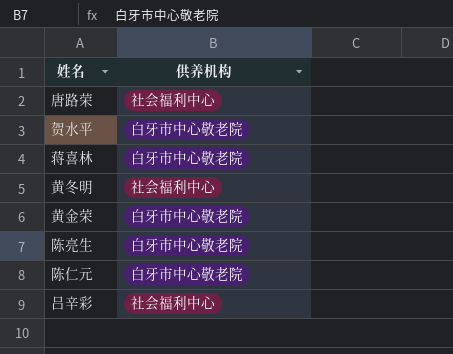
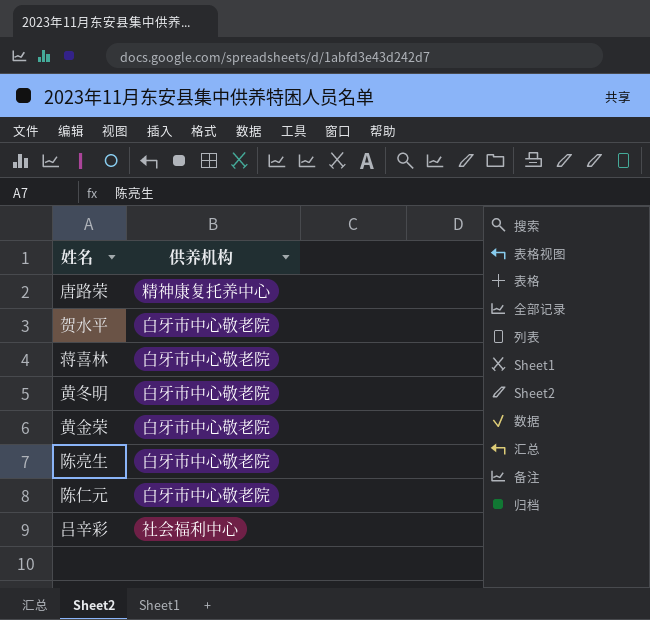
唐路荣 | 供养机构: 社会福利中心 -> 精神康复托养中心
黄冬明 | 供养机构: 社会福利中心 -> 白牙市中心敬老院

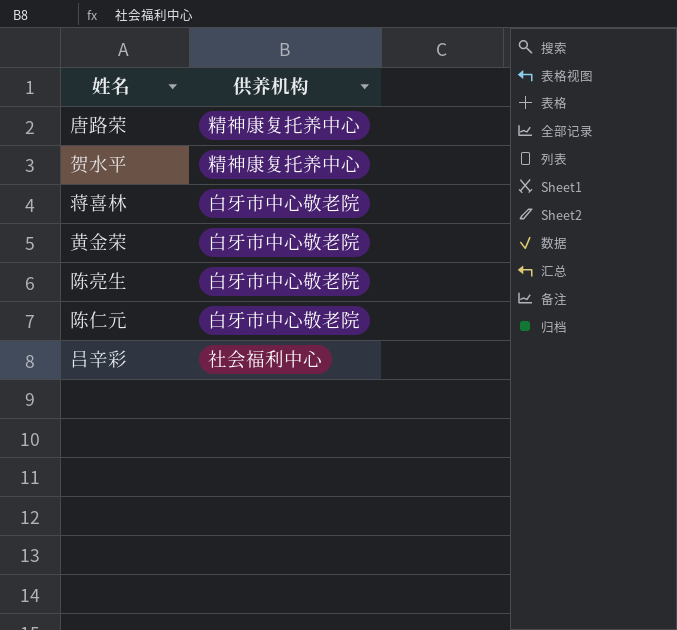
row 黄冬明: 白牙市中心敬老院 -> none
贺水平 | 供养机构: 白牙市中心敬老院 -> 精神康复托养中心

